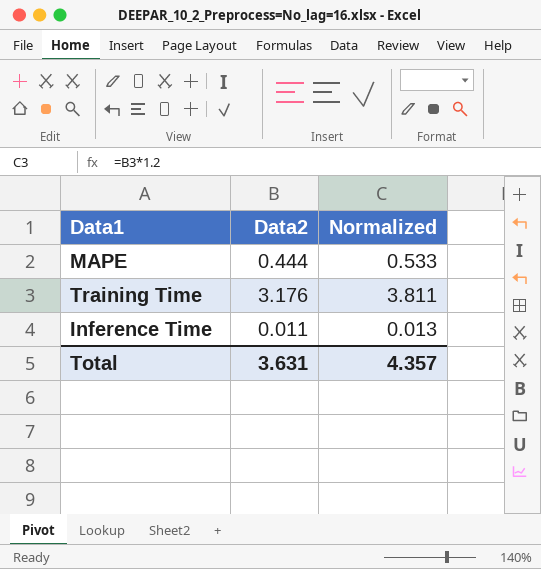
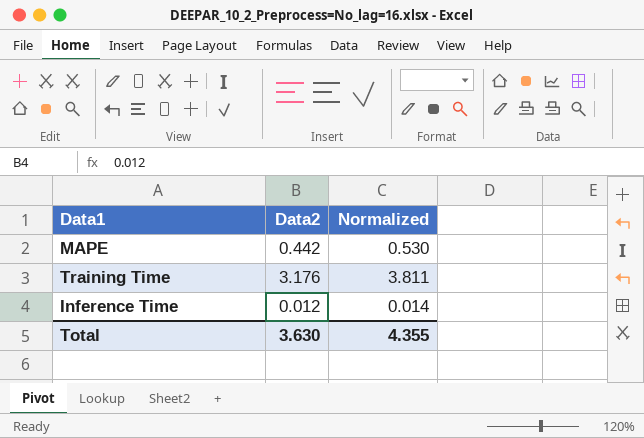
MAPE | Data2: 0.444 -> 0.442
MAPE | Normalized: 0.533 -> 0.530
Inference Time | Data2: 0.011 -> 0.012
Inference Time | Normalized: 0.013 -> 0.014
Total | Data2: 3.631 -> 3.630
Total | Normalized: 4.357 -> 4.355

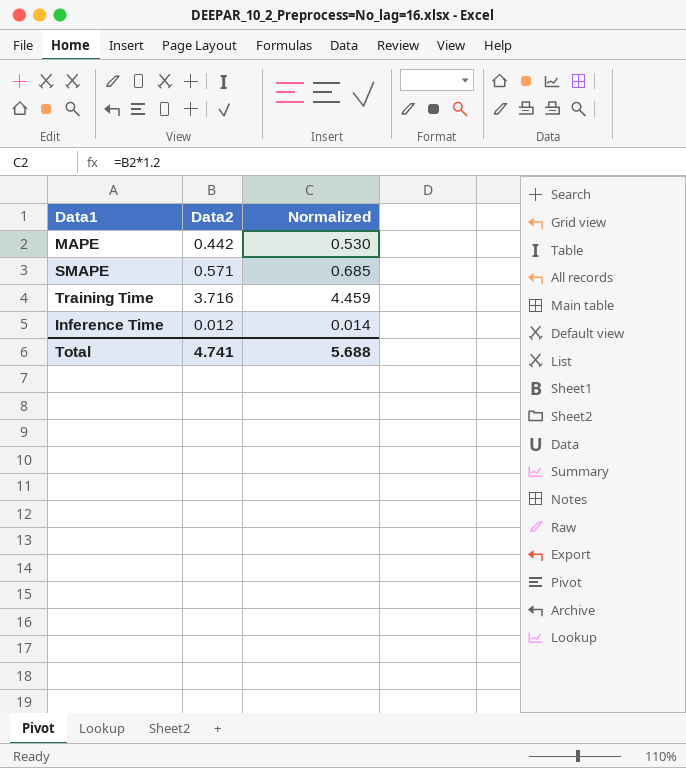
row SMAPE: none -> 0.571 | 0.685
Training Time | Data2: 3.176 -> 3.716
Training Time | Normalized: 3.811 -> 4.459
Total | Data2: 3.630 -> 4.741
Total | Normalized: 4.355 -> 5.688

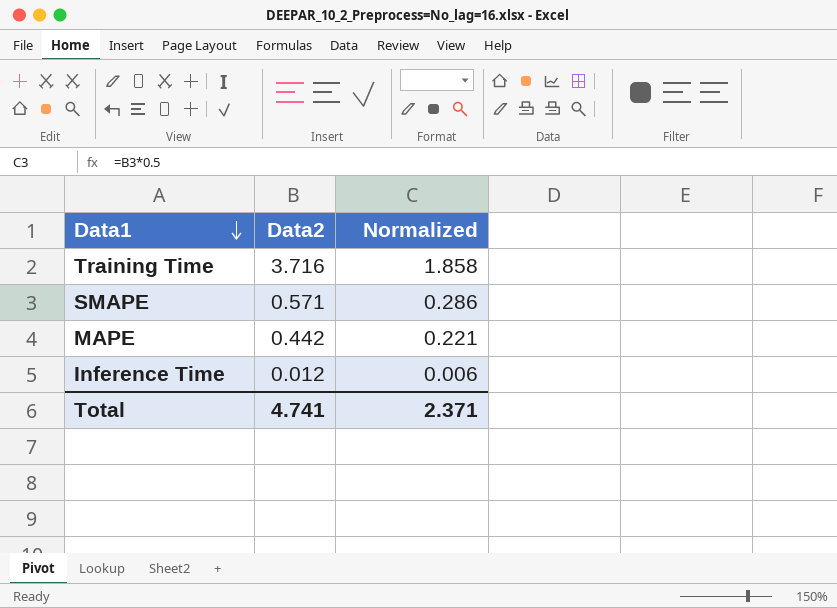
row order: none -> Data1 descending
column Normalized | formula: [Data2] * 1.2 -> [Data2] * 0.5
Total | Normalized: 5.688 -> 2.371

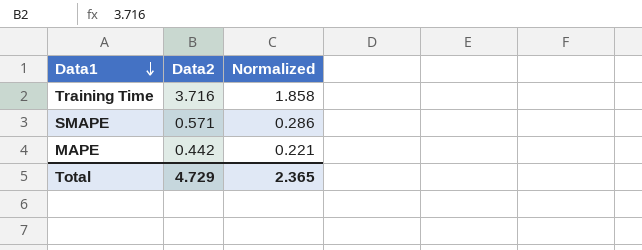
row Inference Time: 0.012 | 0.006 -> none
Total | Data2: 4.741 -> 4.729
Total | Normalized: 2.371 -> 2.365

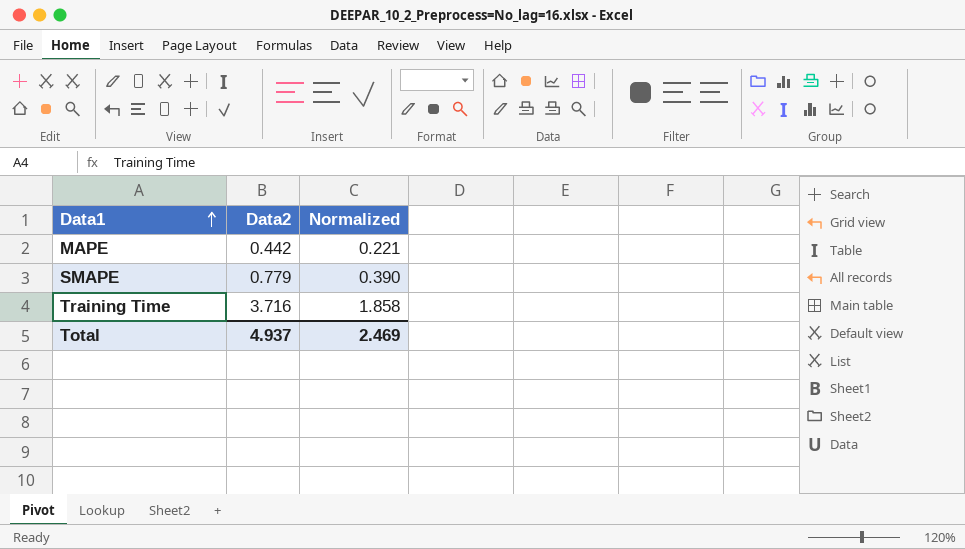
row order: Data1 descending -> Data1 ascending
SMAPE | Data2: 0.571 -> 0.779
SMAPE | Normalized: 0.286 -> 0.390
Total | Data2: 4.729 -> 4.937
Total | Normalized: 2.365 -> 2.469

